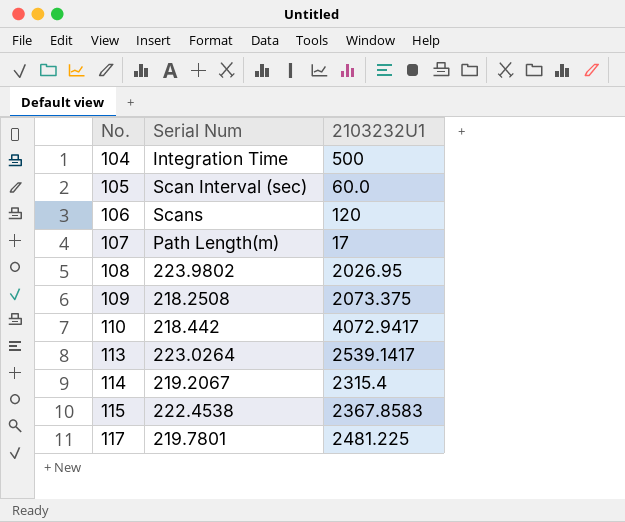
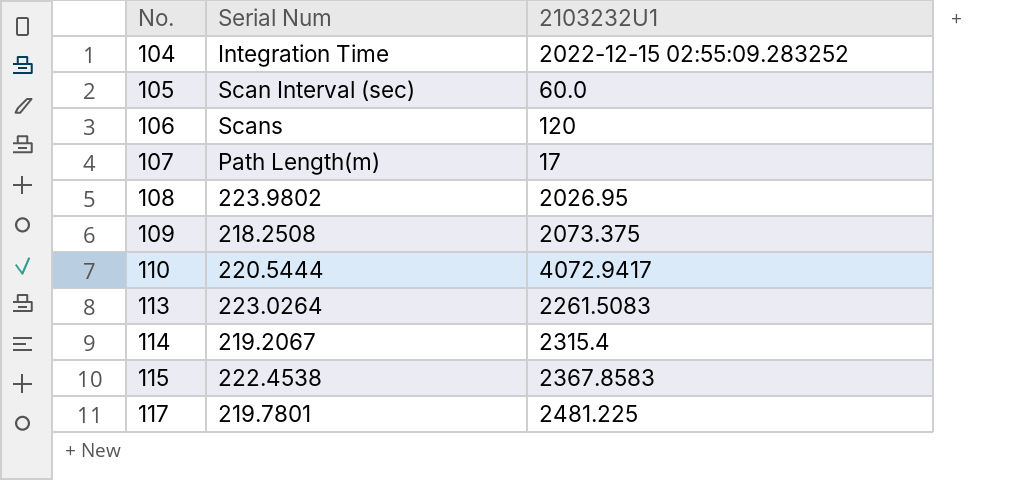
104 | 2103232U1: 500 -> 2022-12-15 02:55:09.283252
110 | Serial Num: 218.442 -> 220.5444
113 | 2103232U1: 2539.1417 -> 2261.5083

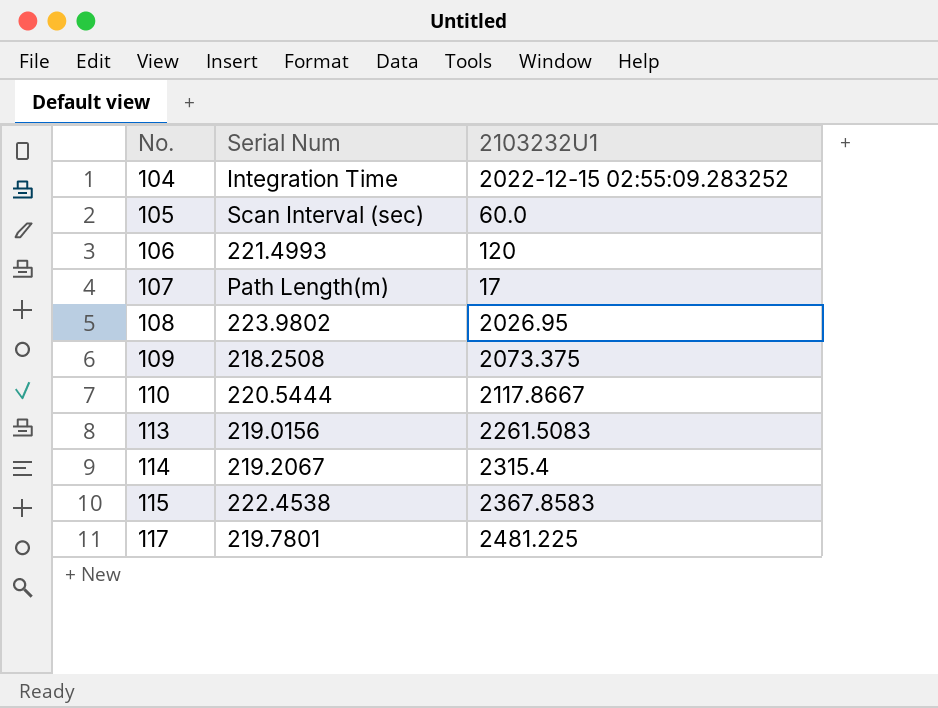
106 | Serial Num: Scans -> 221.4993
110 | 2103232U1: 4072.9417 -> 2117.8667
113 | Serial Num: 223.0264 -> 219.0156

